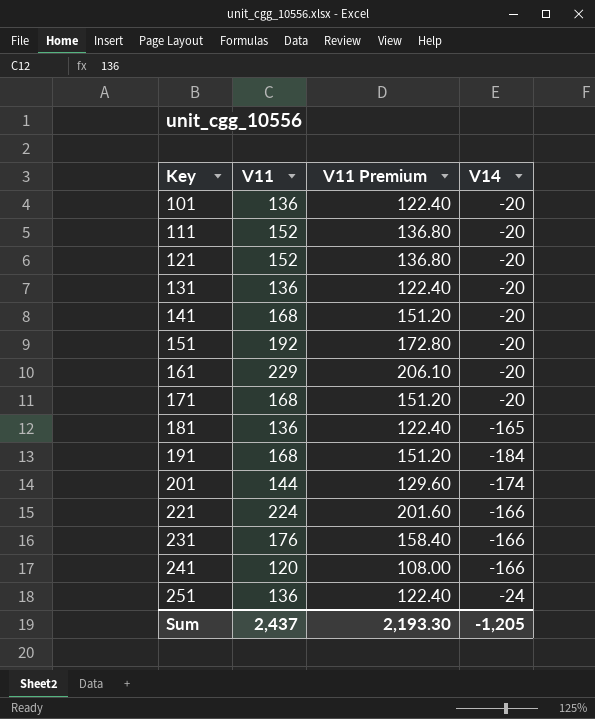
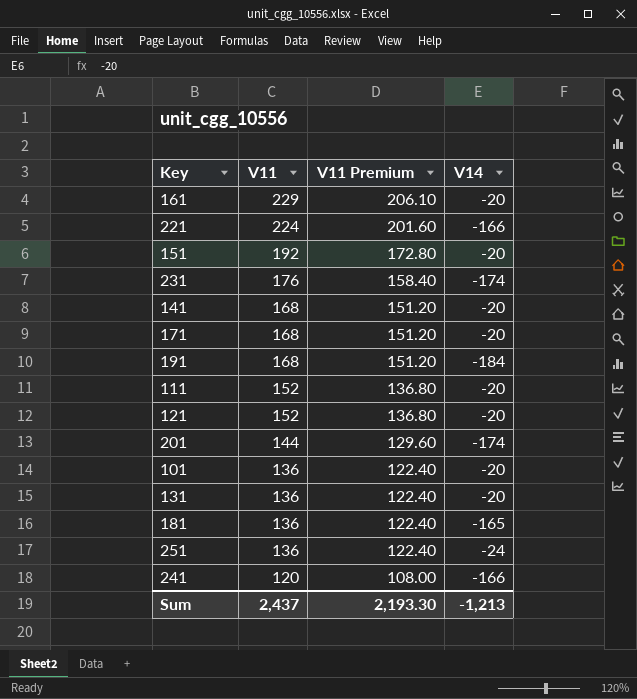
row order: Key ascending -> V11 descending
231 | V14: -166 -> -174
Sum | V14: -1,205 -> -1,213

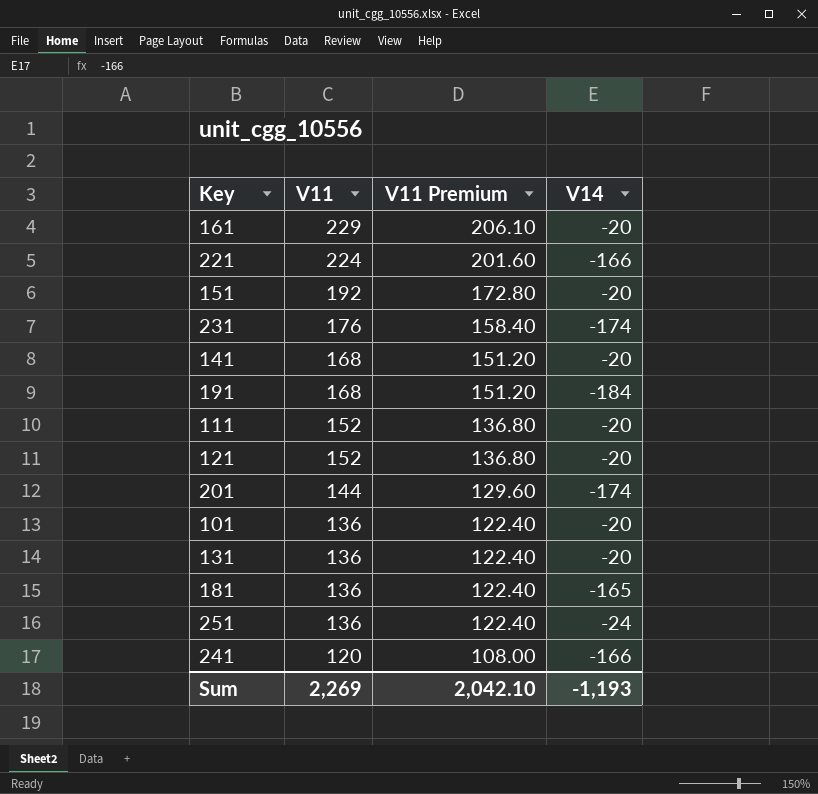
row 171: 168 | 151.20 | -20 -> none
Sum | V11: 2,437 -> 2,269
Sum | V11 Premium: 2,193.30 -> 2,042.10
Sum | V14: -1,213 -> -1,193

